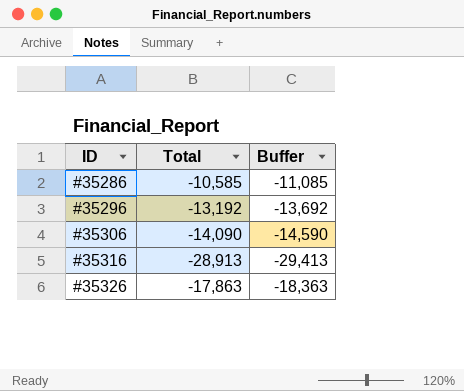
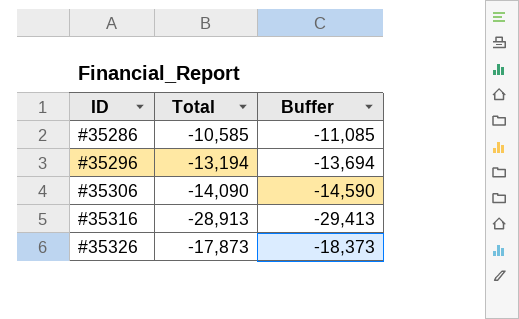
#35296 | Total: -13,192 -> -13,194
#35296 | Buffer: -13,692 -> -13,694
#35326 | Total: -17,863 -> -17,873
#35326 | Buffer: -18,363 -> -18,373

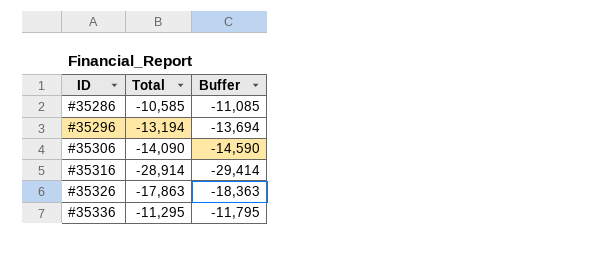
#35316 | Total: -28,913 -> -28,914
#35316 | Buffer: -29,413 -> -29,414
#35326 | Total: -17,873 -> -17,863
#35326 | Buffer: -18,373 -> -18,363
row #35336: none -> -11,295 | -11,795

